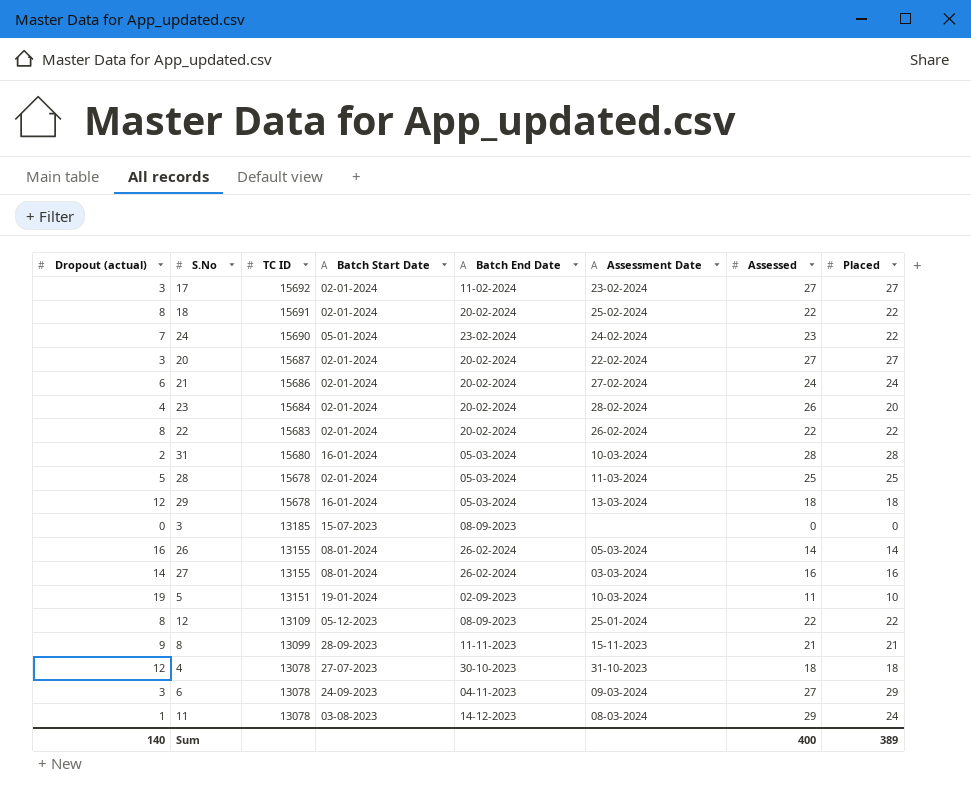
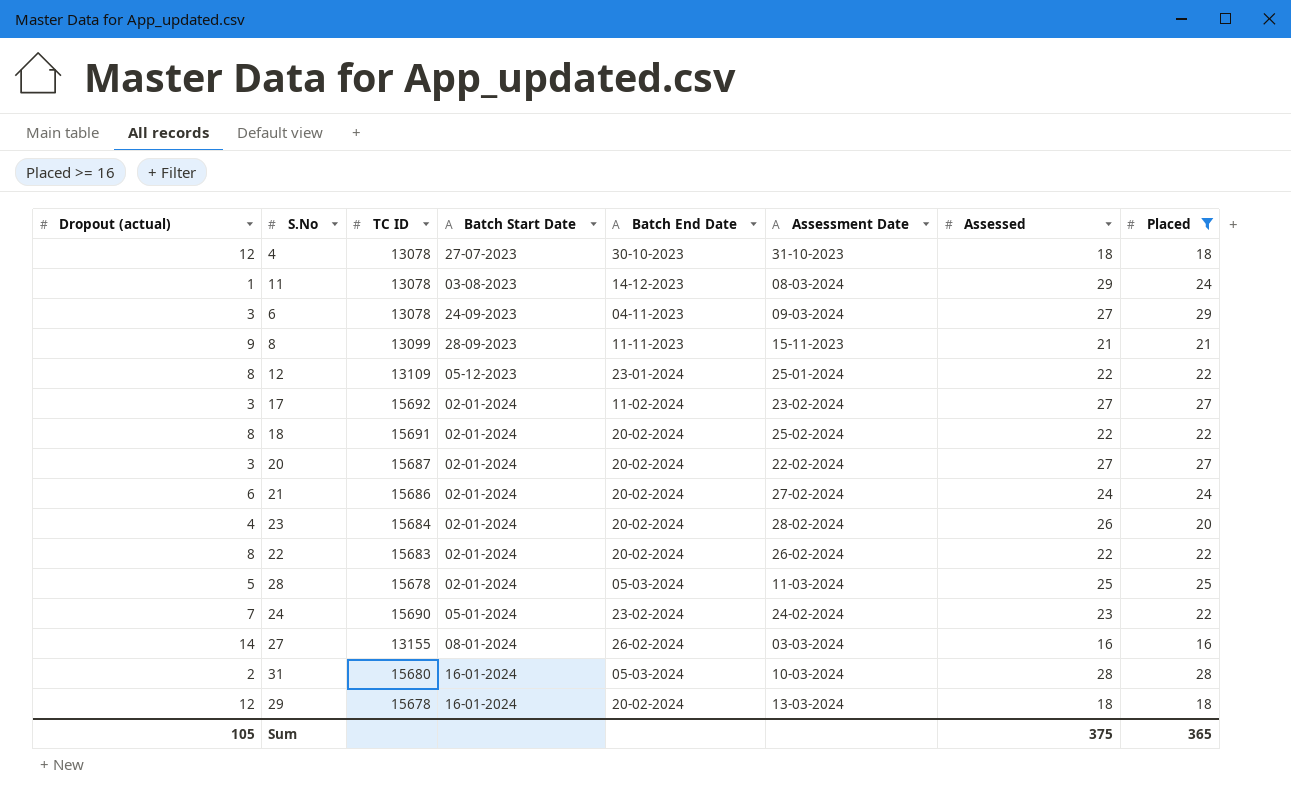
filter: none -> Placed >= 16
row order: TC ID descending -> Batch Start Date ascending
12 | Batch End Date: 08-09-2023 -> 23-01-2024
29 | Batch End Date: 05-03-2024 -> 20-02-2024
Sum | Dropout (actual): 140 -> 105
Sum | Assessed: 400 -> 375
Sum | Placed: 389 -> 365

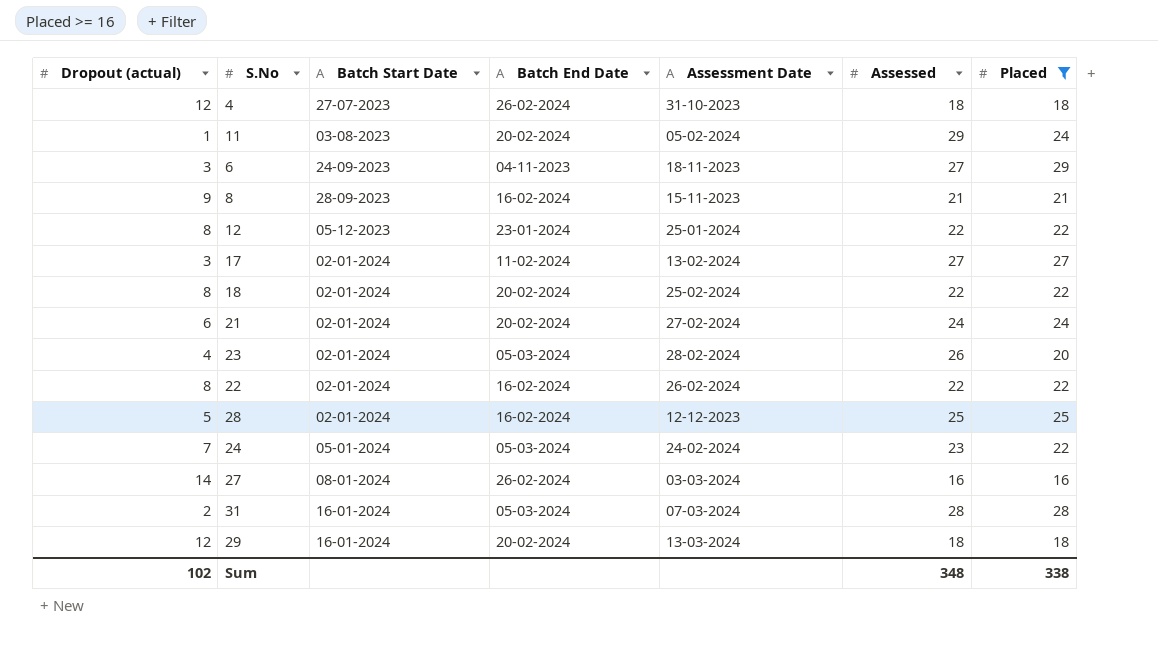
column TC ID | position: 3 -> none
row 20: 3 | 15687 | 02-01-2024 | 20-02-2024 | 22-02-2024 | 27 | 27 -> none
4 | Batch End Date: 30-10-2023 -> 26-02-2024
11 | Batch End Date: 14-12-2023 -> 20-02-2024
11 | Assessment Date: 08-03-2024 -> 05-02-2024
6 | Assessment Date: 09-03-2024 -> 18-11-2023
8 | Batch End Date: 11-11-2023 -> 16-02-2024
17 | Assessment Date: 23-02-2024 -> 13-02-2024
23 | Batch End Date: 20-02-2024 -> 05-03-2024
22 | Batch End Date: 20-02-2024 -> 16-02-2024
28 | Batch End Date: 05-03-2024 -> 16-02-2024
28 | Assessment Date: 11-03-2024 -> 12-12-2023
24 | Batch End Date: 23-02-2024 -> 05-03-2024
31 | Assessment Date: 10-03-2024 -> 07-03-2024
Sum | Dropout (actual): 105 -> 102
Sum | Assessed: 375 -> 348
Sum | Placed: 365 -> 338

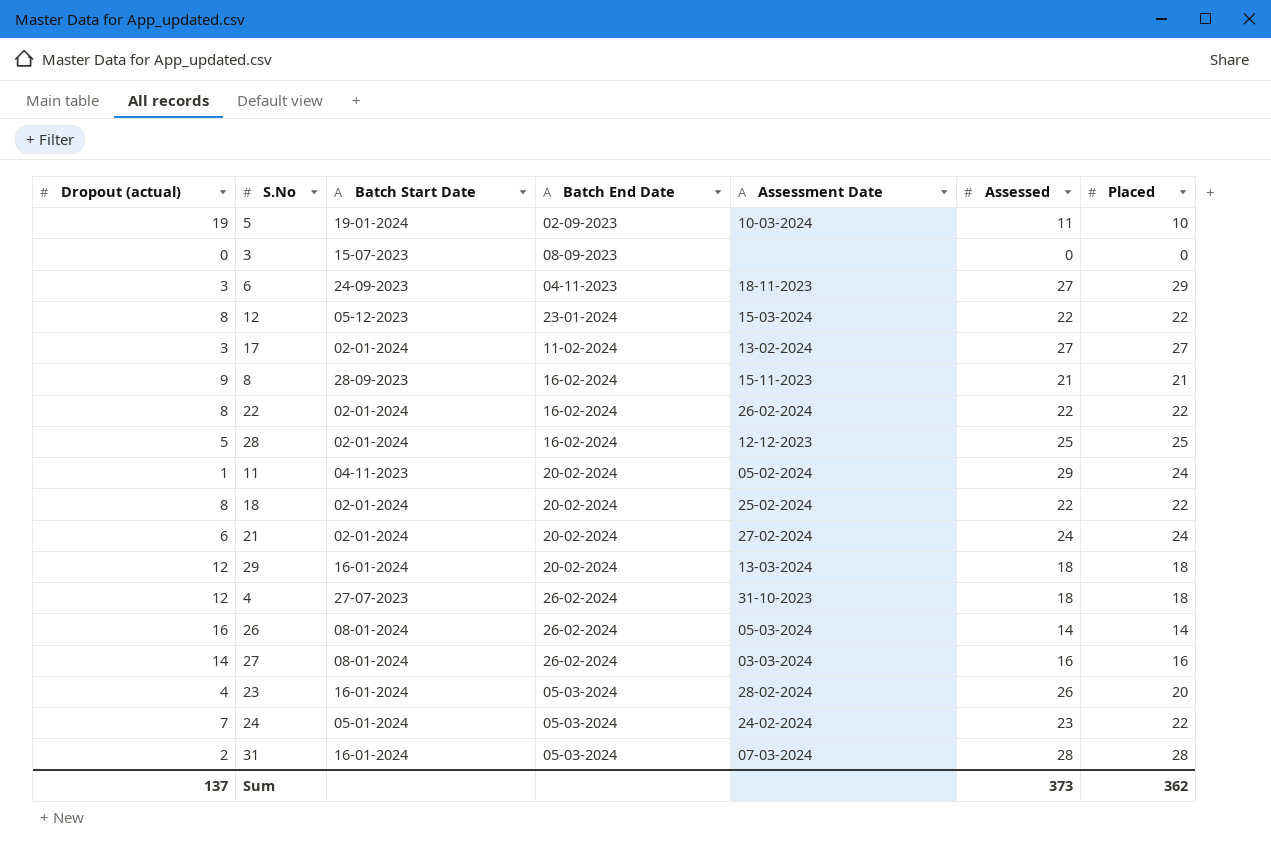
filter: Placed >= 16 -> none
row order: Batch Start Date ascending -> Batch End Date ascending
12 | Assessment Date: 25-01-2024 -> 15-03-2024
11 | Batch Start Date: 03-08-2023 -> 04-11-2023
23 | Batch Start Date: 02-01-2024 -> 16-01-2024
Sum | Dropout (actual): 102 -> 137
Sum | Assessed: 348 -> 373
Sum | Placed: 338 -> 362

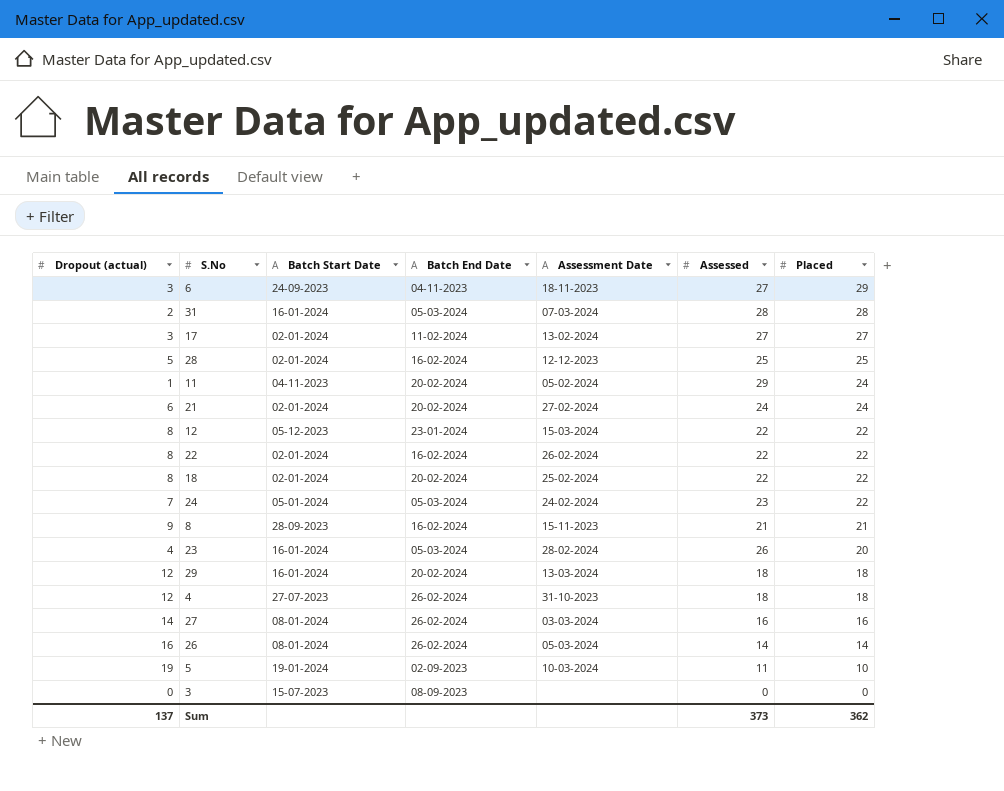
row order: Batch End Date ascending -> Placed descending

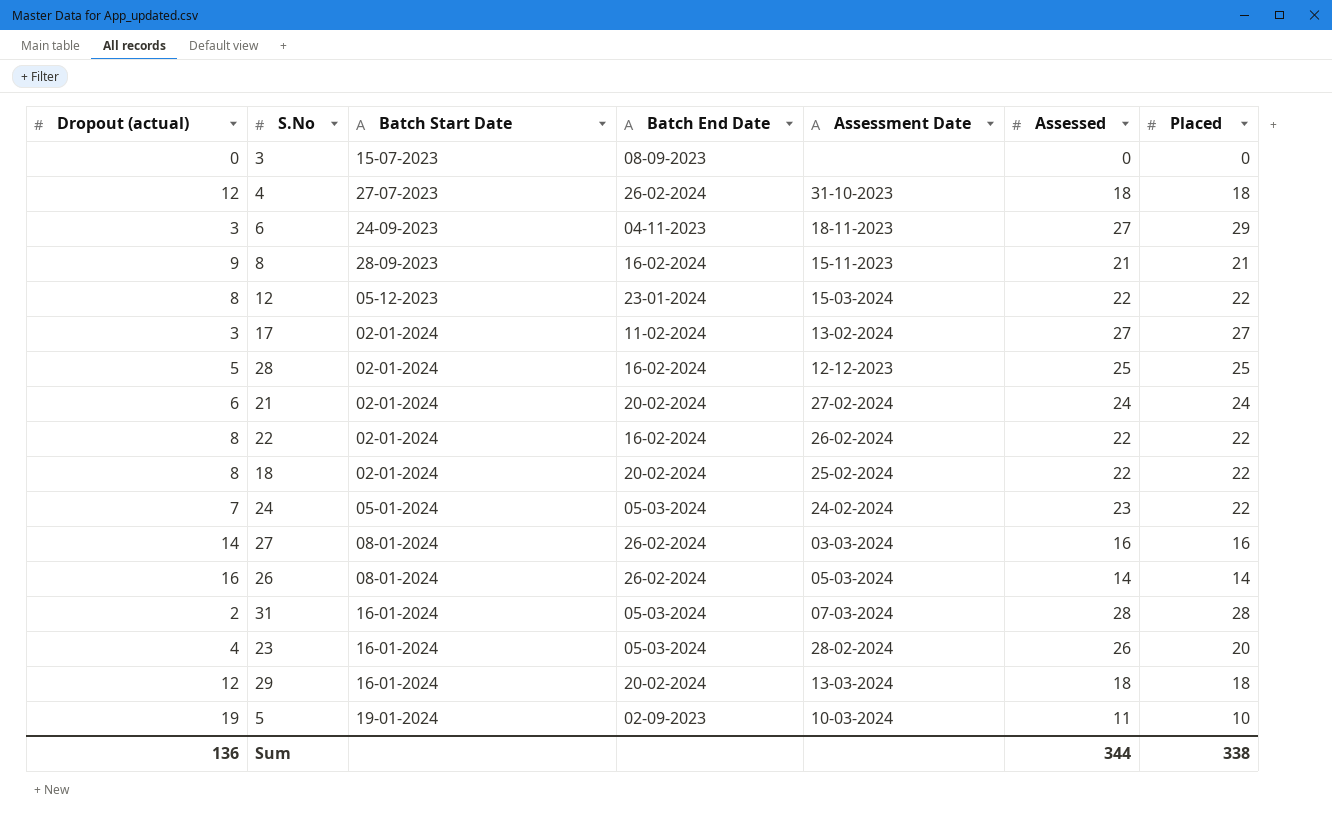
row order: Placed descending -> Batch Start Date ascending
row 11: 1 | 04-11-2023 | 20-02-2024 | 05-02-2024 | 29 | 24 -> none
Sum | Dropout (actual): 137 -> 136
Sum | Assessed: 373 -> 344
Sum | Placed: 362 -> 338

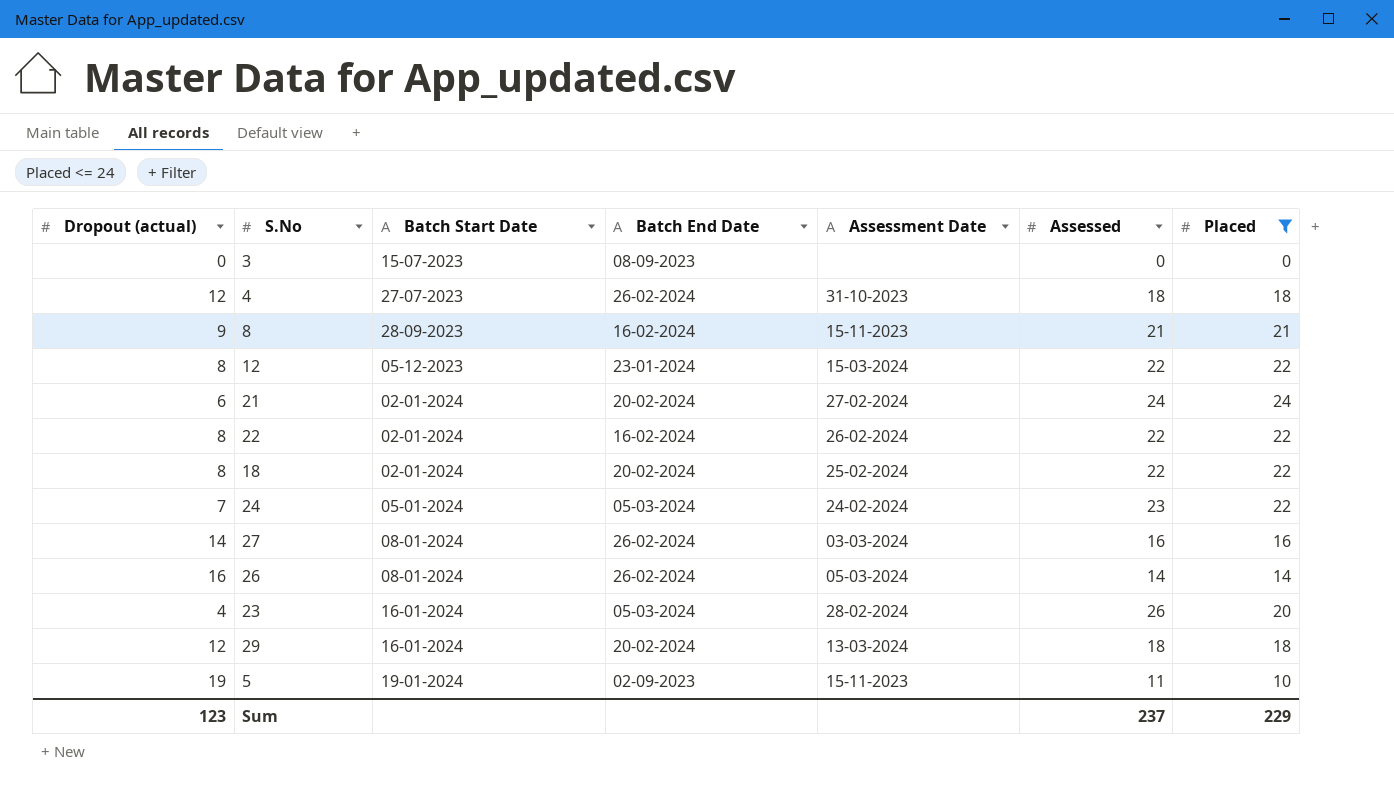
filter: none -> Placed <= 24
5 | Assessment Date: 10-03-2024 -> 15-11-2023
Sum | Dropout (actual): 136 -> 123
Sum | Assessed: 344 -> 237
Sum | Placed: 338 -> 229

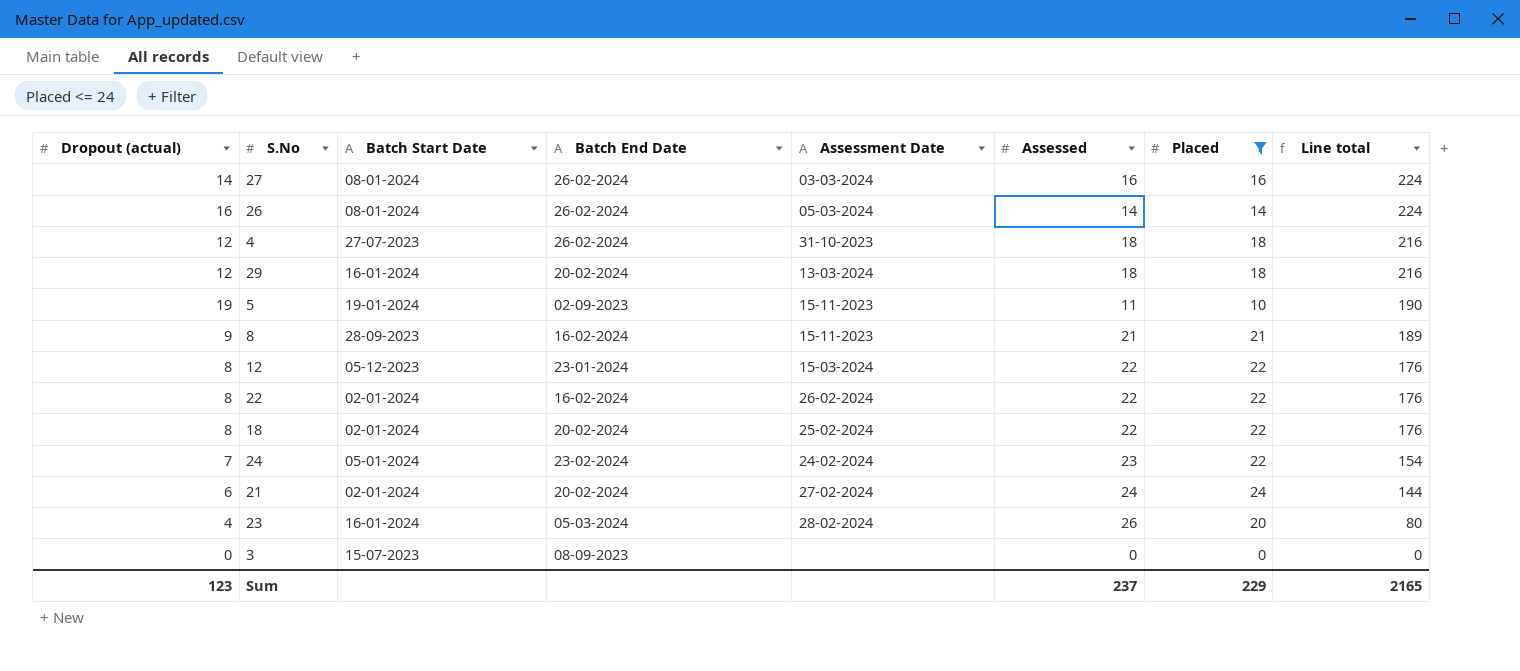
row order: Batch Start Date ascending -> Line total descending
column Line total | formula: none -> [Dropout (actual)] * [Placed]
24 | Batch End Date: 05-03-2024 -> 23-02-2024

